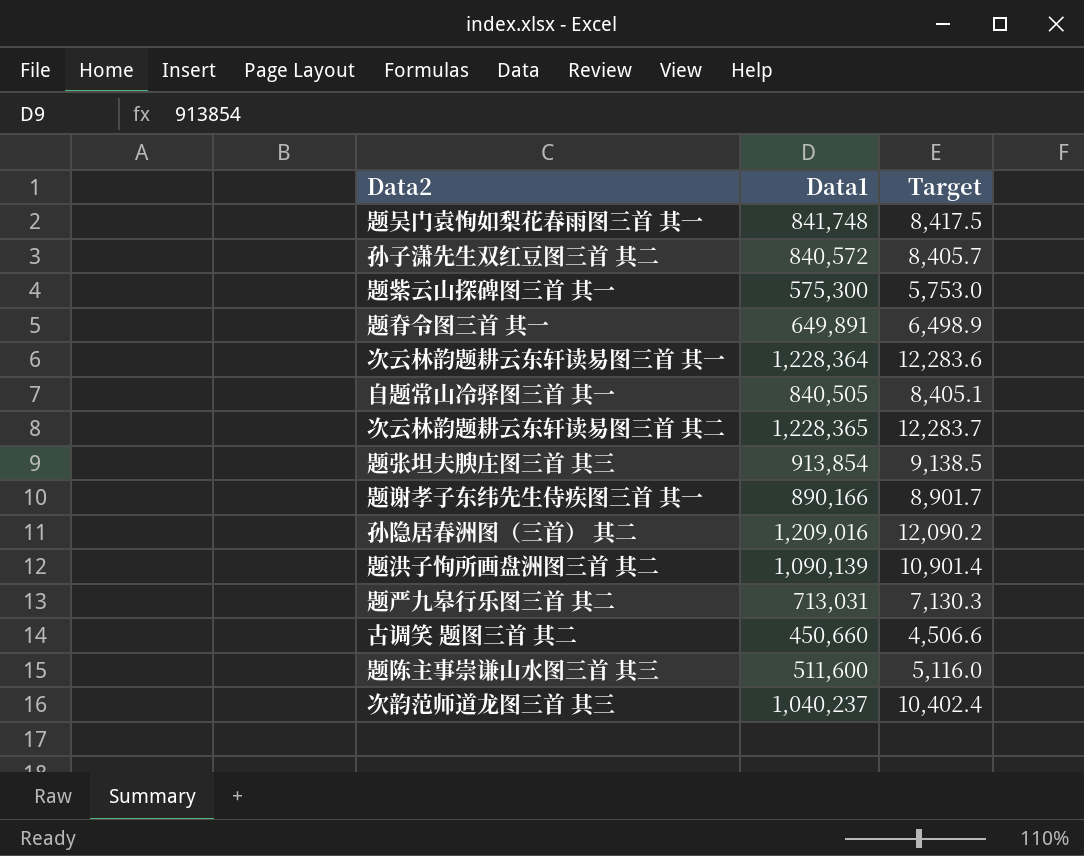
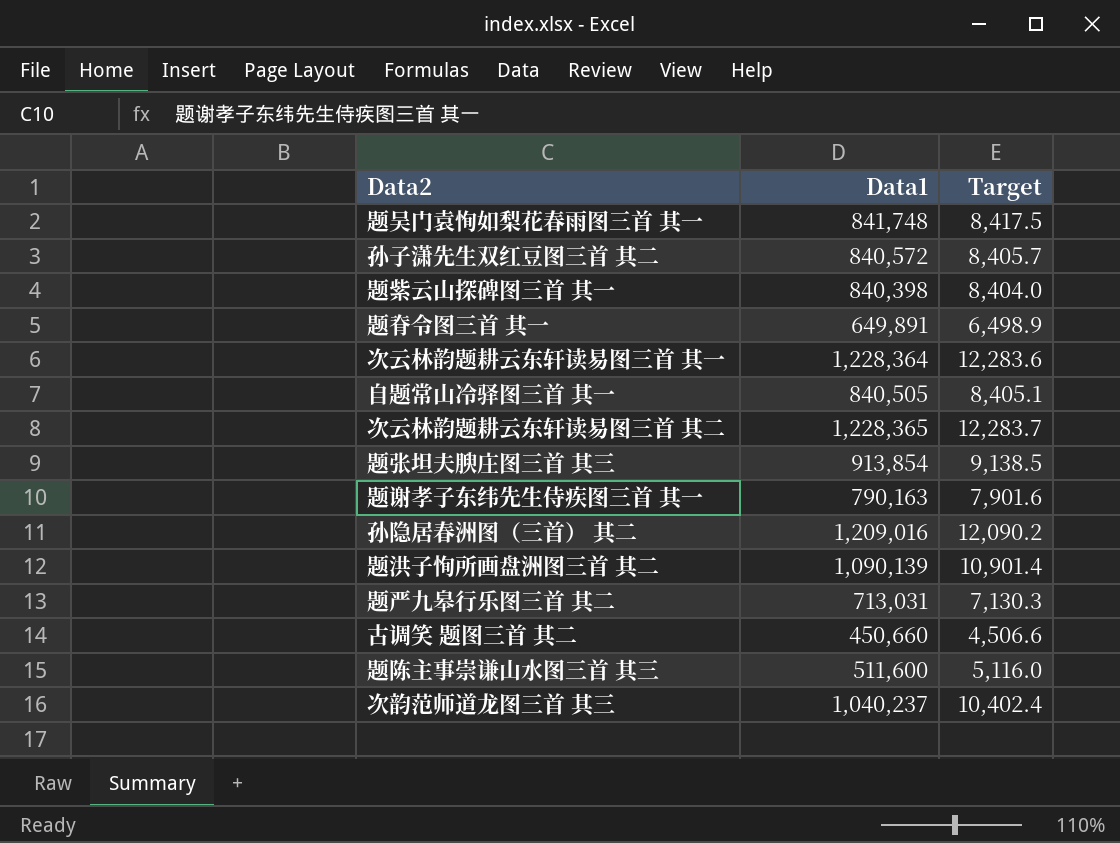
题紫云山探碑图三首 其一 | Data1: 575,300 -> 840,398
题紫云山探碑图三首 其一 | Target: 5,753.0 -> 8,404.0
题谢孝子东纬先生侍疾图三首 其一 | Data1: 890,166 -> 790,163
题谢孝子东纬先生侍疾图三首 其一 | Target: 8,901.7 -> 7,901.6

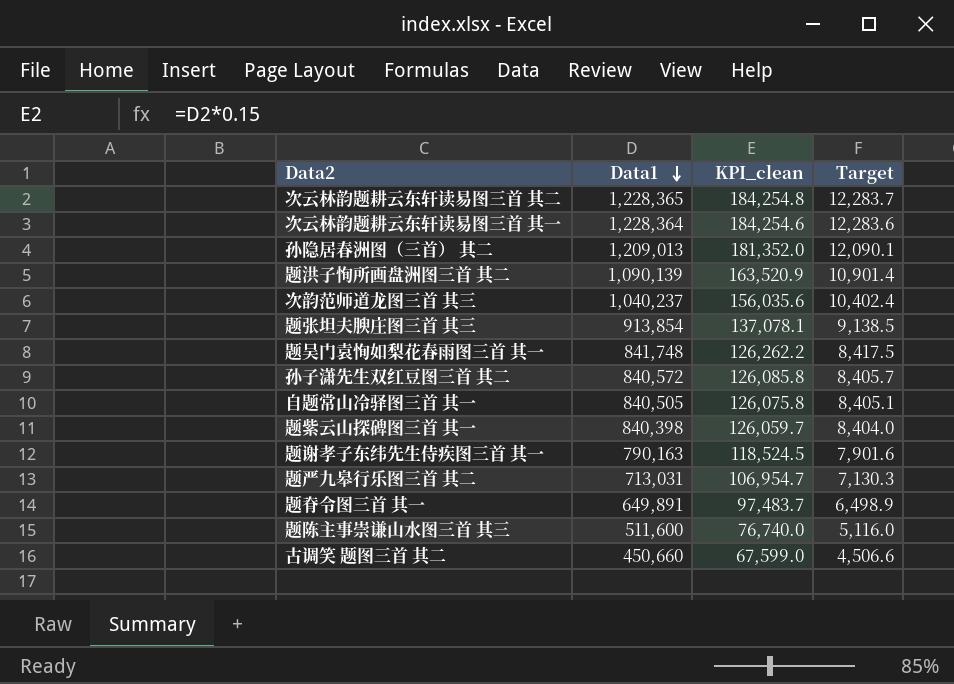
row order: none -> Data1 descending
column KPI_clean | formula: none -> [Data1] * 0.15
孙隐居春洲图（三首） 其二 | Data1: 1,209,016 -> 1,209,013
孙隐居春洲图（三首） 其二 | Target: 12,090.2 -> 12,090.1

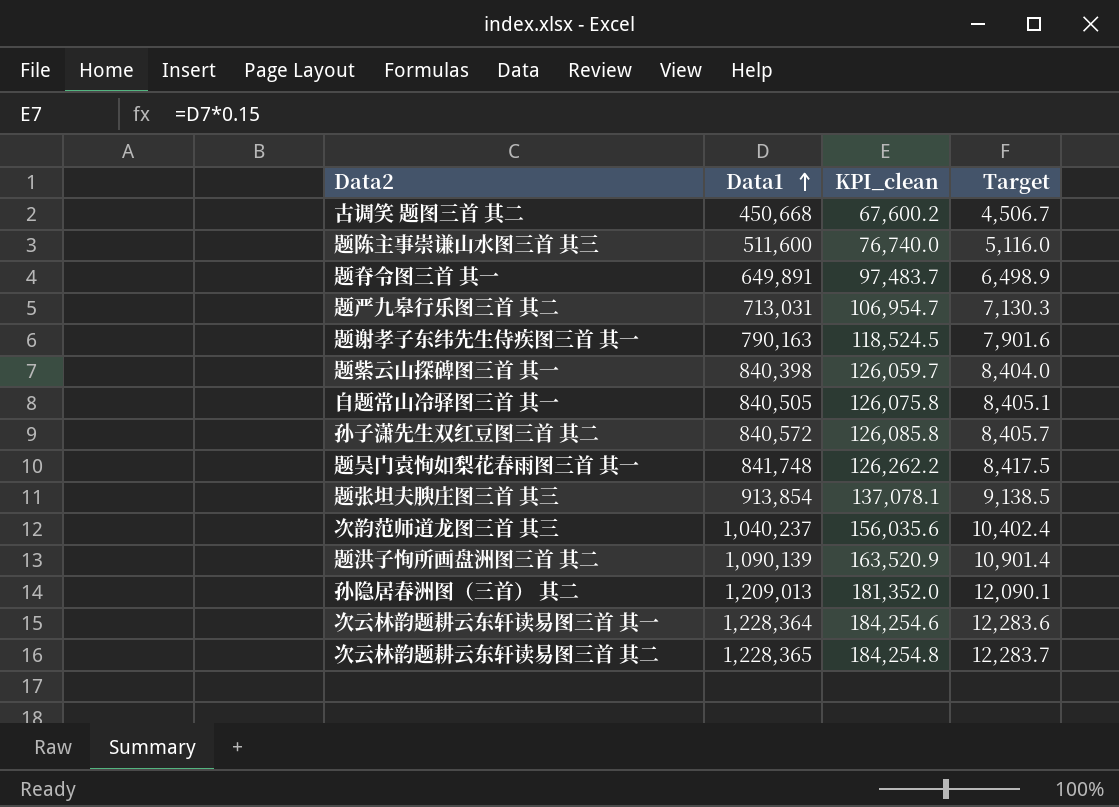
row order: Data1 descending -> Data1 ascending
古调笑 题图三首 其二 | Data1: 450,660 -> 450,668
古调笑 题图三首 其二 | KPI_clean: 67,599.0 -> 67,600.2
古调笑 题图三首 其二 | Target: 4,506.6 -> 4,506.7

